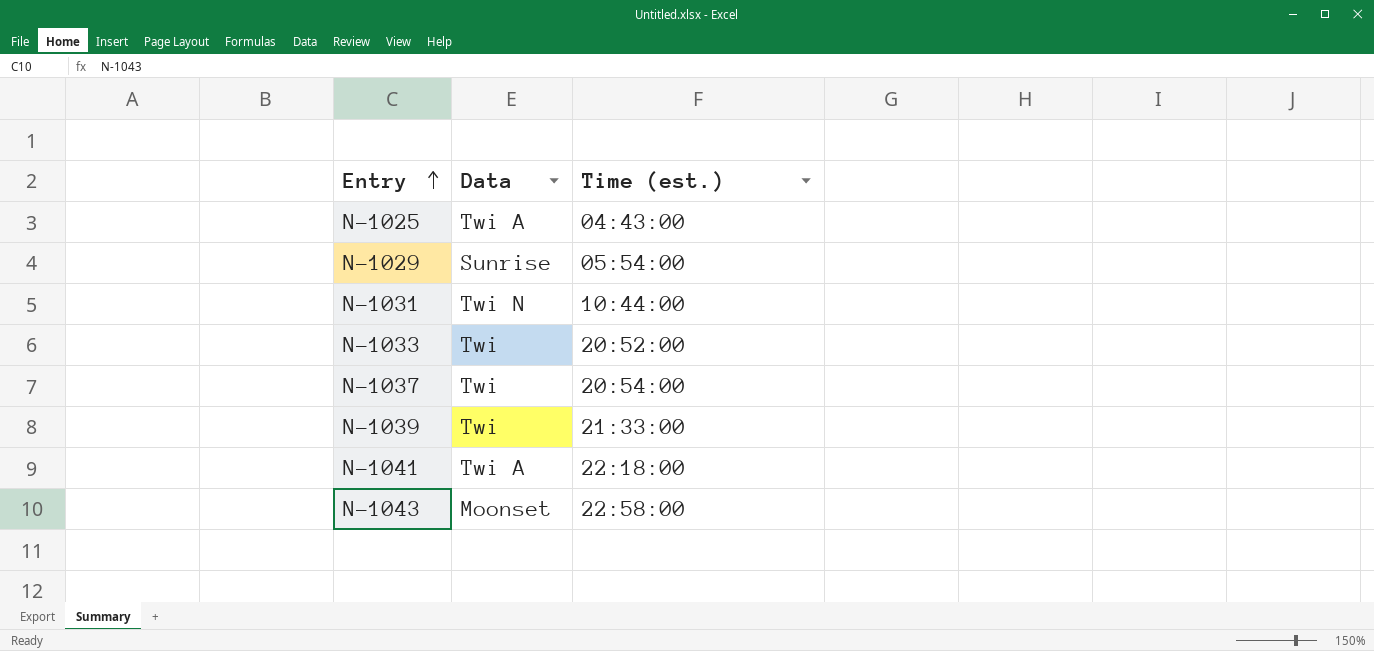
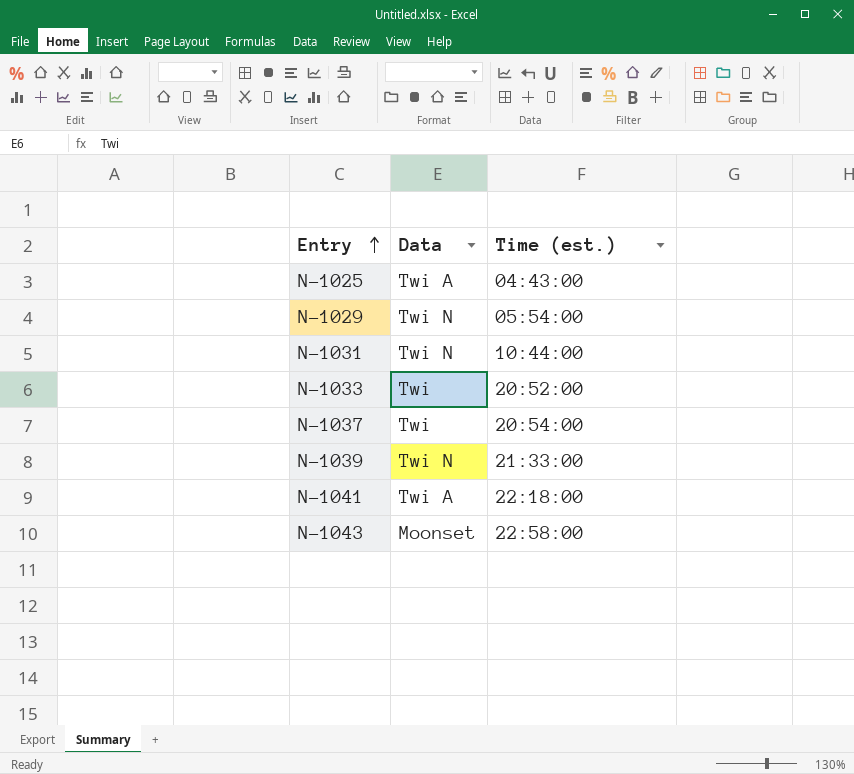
N-1029 | Data: Sunrise -> Twi N
N-1039 | Data: Twi -> Twi N

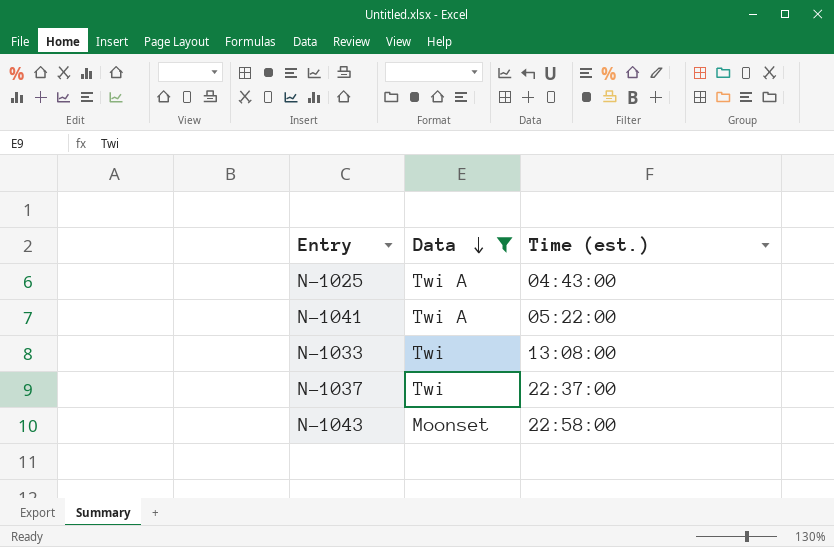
filter: none -> Data != Twi N
row order: Entry ascending -> Data descending
N-1041 | Time (est.): 22:18:00 -> 05:22:00
N-1033 | Time (est.): 20:52:00 -> 13:08:00
N-1037 | Time (est.): 20:54:00 -> 22:37:00

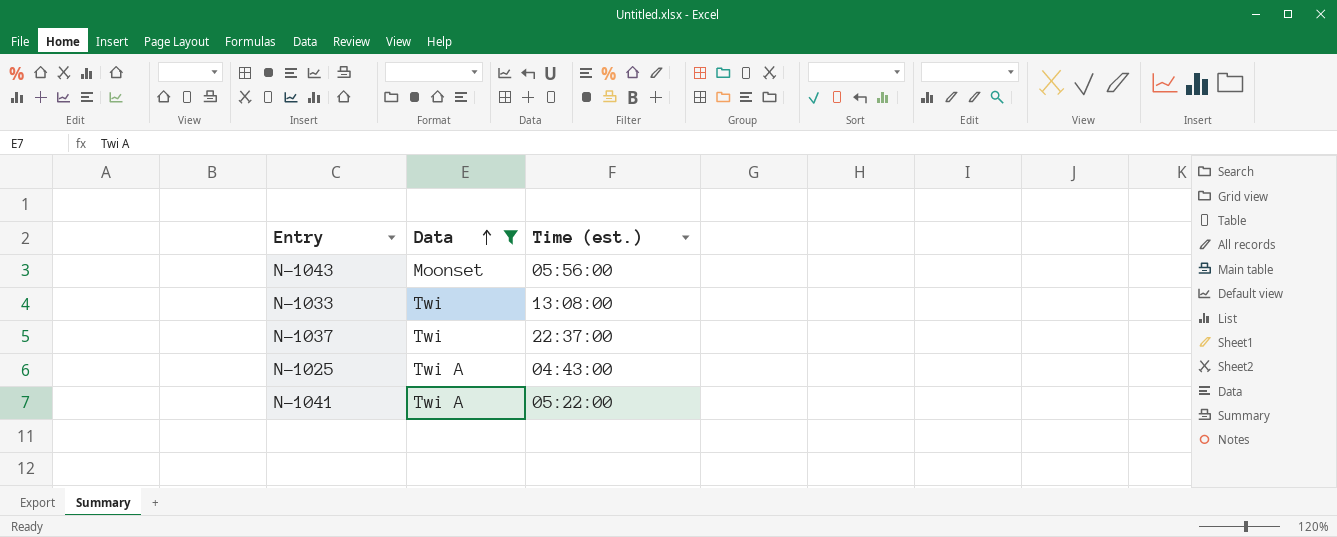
row order: Data descending -> Data ascending
N-1043 | Time (est.): 22:58:00 -> 05:56:00

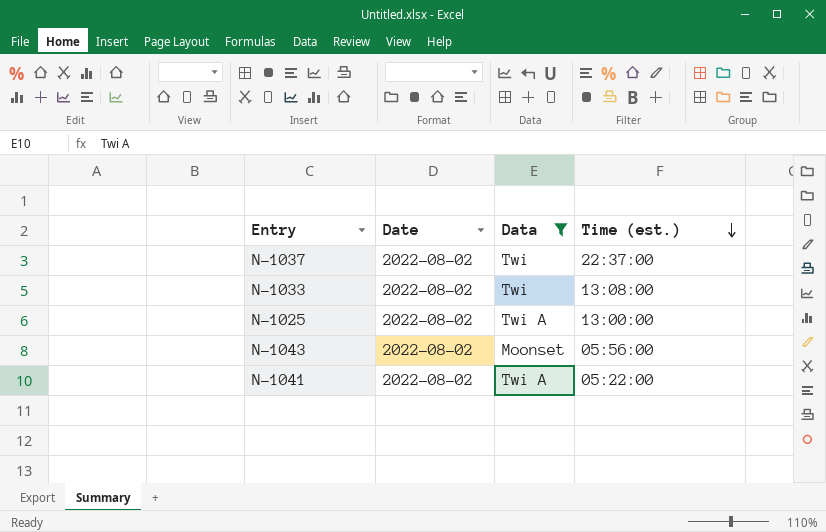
row order: Data ascending -> Time (est.) descending
column Date | position: none -> 2
N-1025 | Time (est.): 04:43:00 -> 13:00:00

